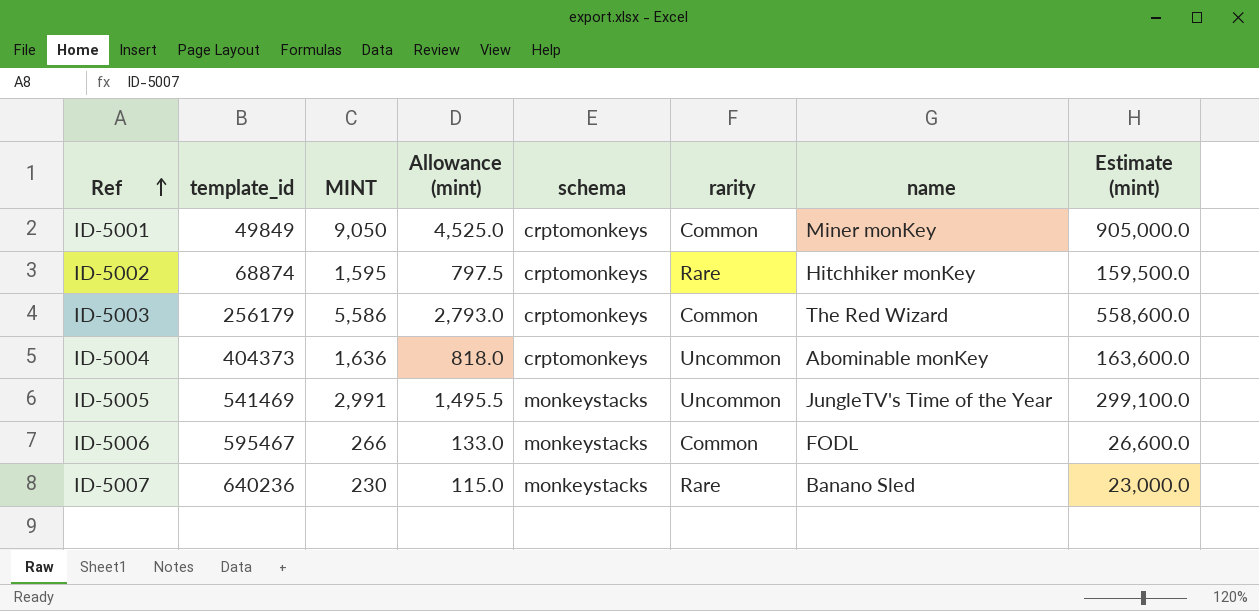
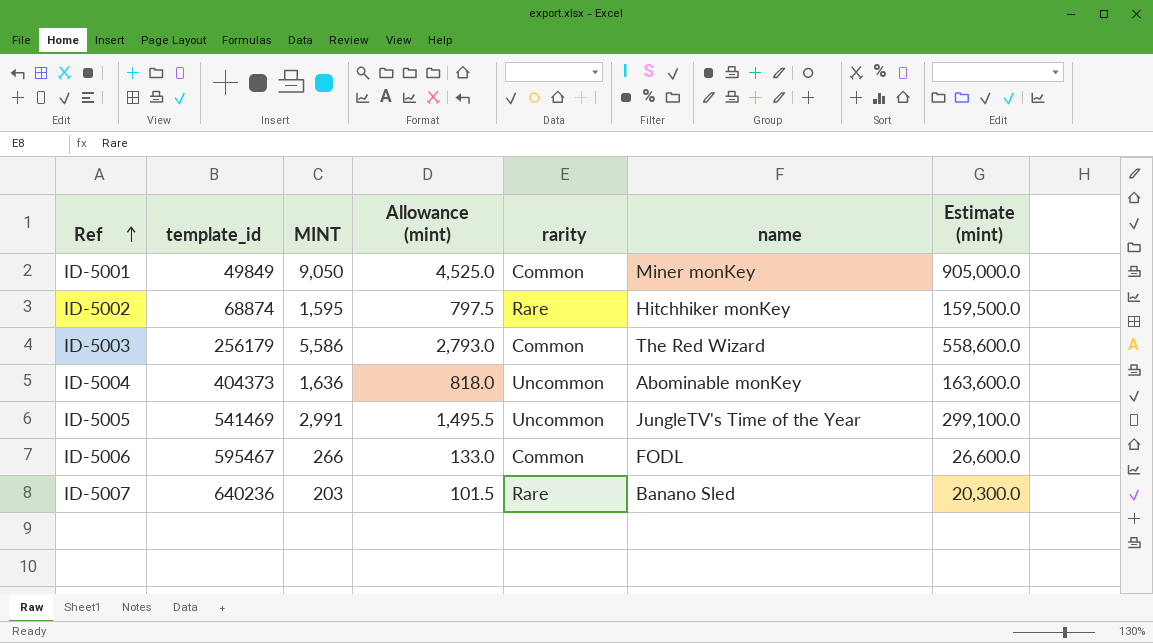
column schema | position: 5 -> none
ID-5007 | MINT: 230 -> 203
ID-5007 | Allowance (mint): 115.0 -> 101.5
ID-5007 | Estimate (mint): 23,000.0 -> 20,300.0

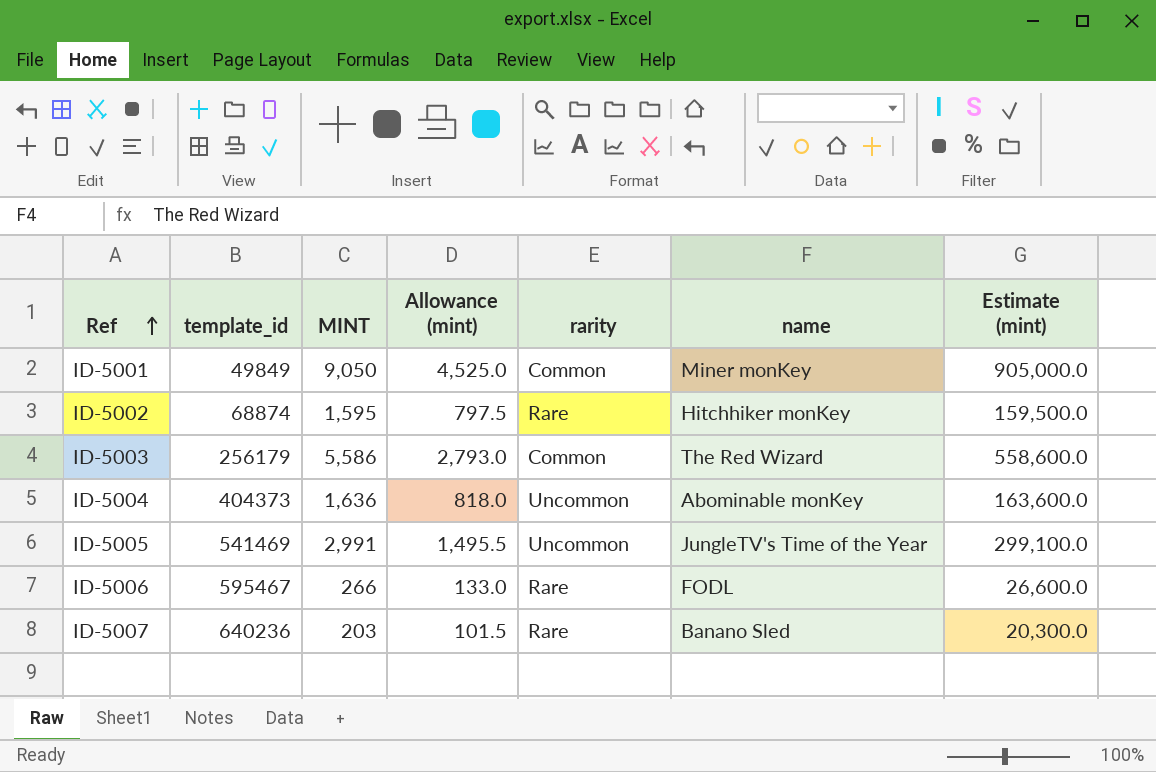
ID-5006 | rarity: Common -> Rare

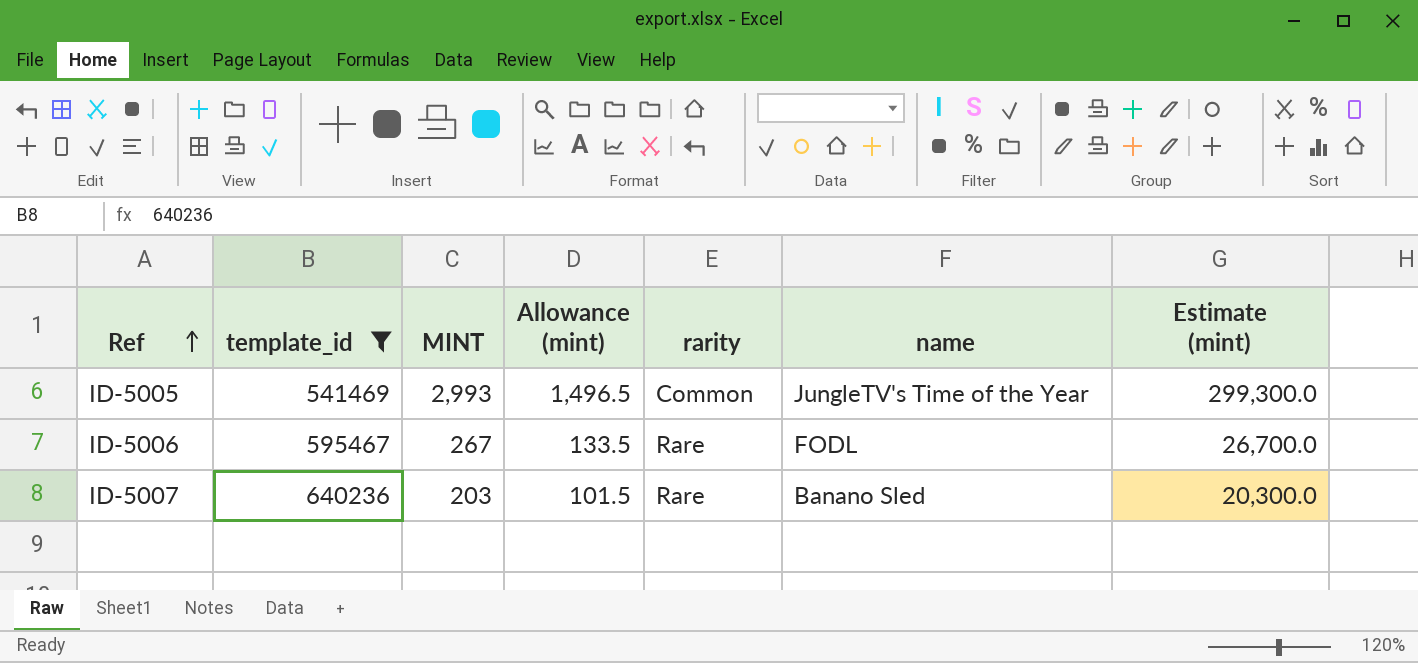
filter: none -> template_id >= 541469
ID-5005 | MINT: 2,991 -> 2,993
ID-5005 | Allowance (mint): 1,495.5 -> 1,496.5
ID-5005 | rarity: Uncommon -> Common
ID-5005 | Estimate (mint): 299,100.0 -> 299,300.0
ID-5006 | MINT: 266 -> 267
ID-5006 | Allowance (mint): 133.0 -> 133.5
ID-5006 | Estimate (mint): 26,600.0 -> 26,700.0

